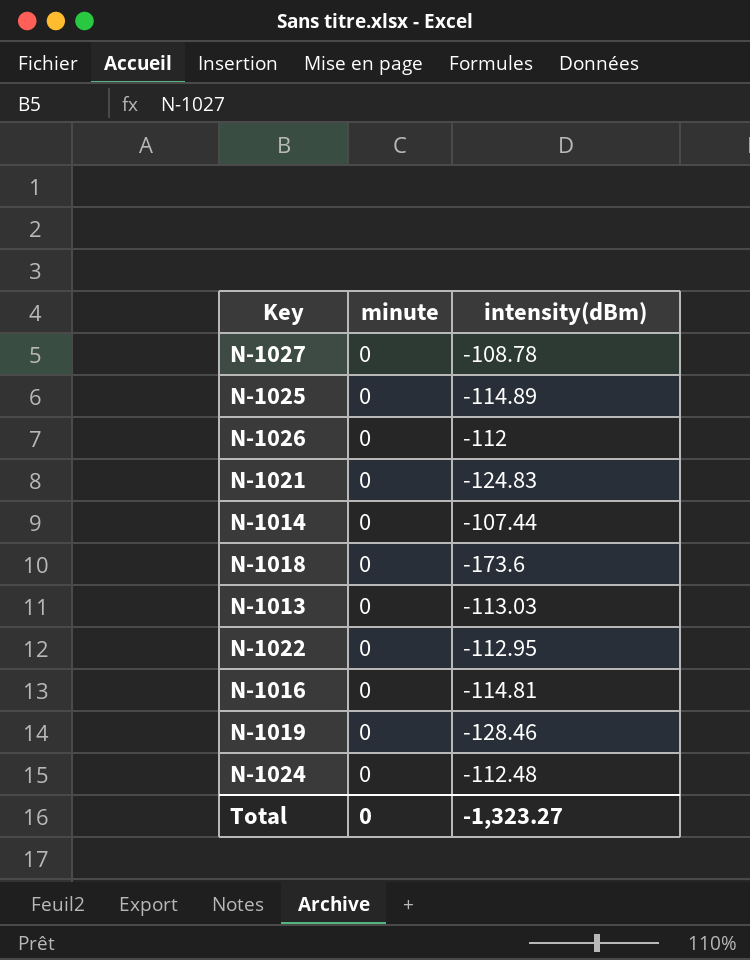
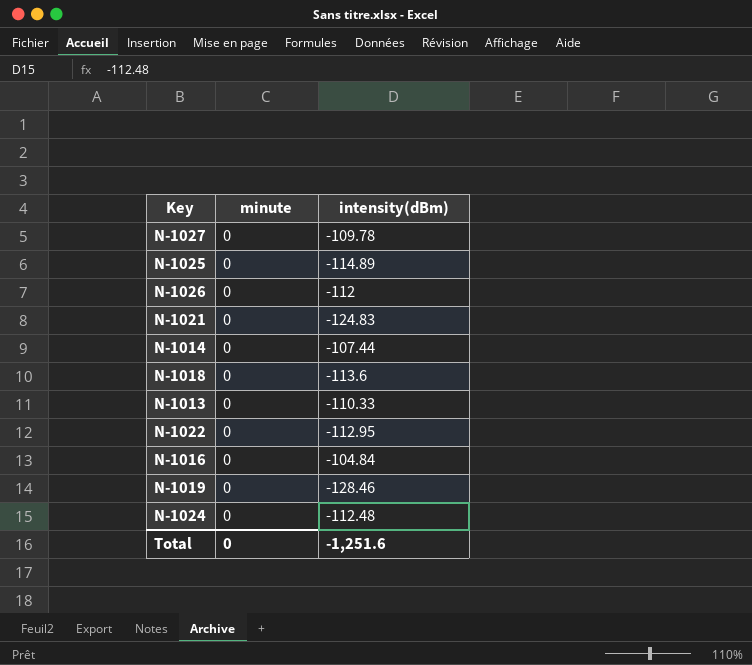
N-1027 | intensity(dBm): -108.78 -> -109.78
N-1018 | intensity(dBm): -173.6 -> -113.6
N-1013 | intensity(dBm): -113.03 -> -110.33
N-1016 | intensity(dBm): -114.81 -> -104.84
Total | intensity(dBm): -1,323.27 -> -1,251.6

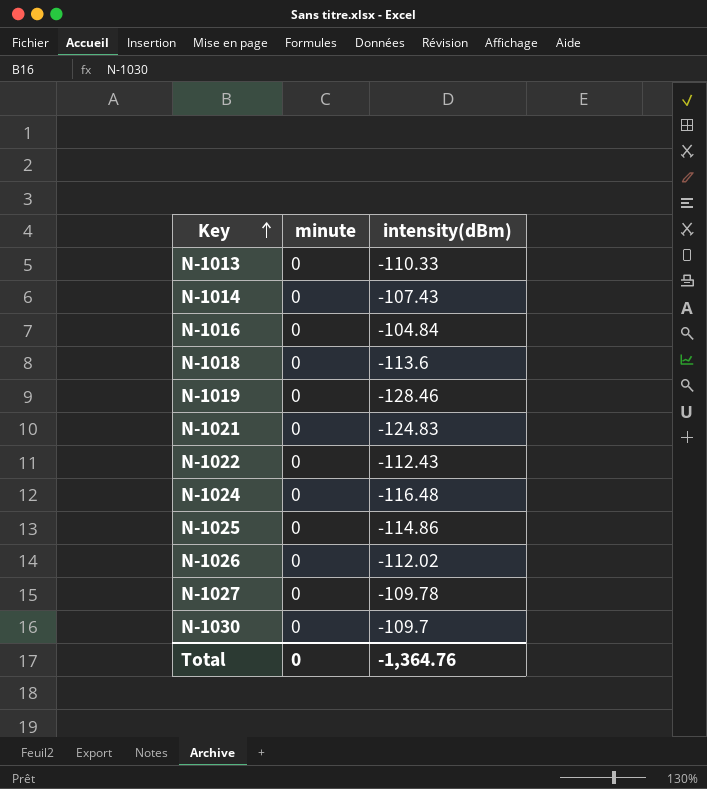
row order: none -> Key ascending
N-1014 | intensity(dBm): -107.44 -> -107.43
N-1022 | intensity(dBm): -112.95 -> -112.43
N-1024 | intensity(dBm): -112.48 -> -116.48
N-1025 | intensity(dBm): -114.89 -> -114.86
N-1026 | intensity(dBm): -112 -> -112.02
row N-1030: none -> 0 | -109.7
Total | intensity(dBm): -1,251.6 -> -1,364.76

